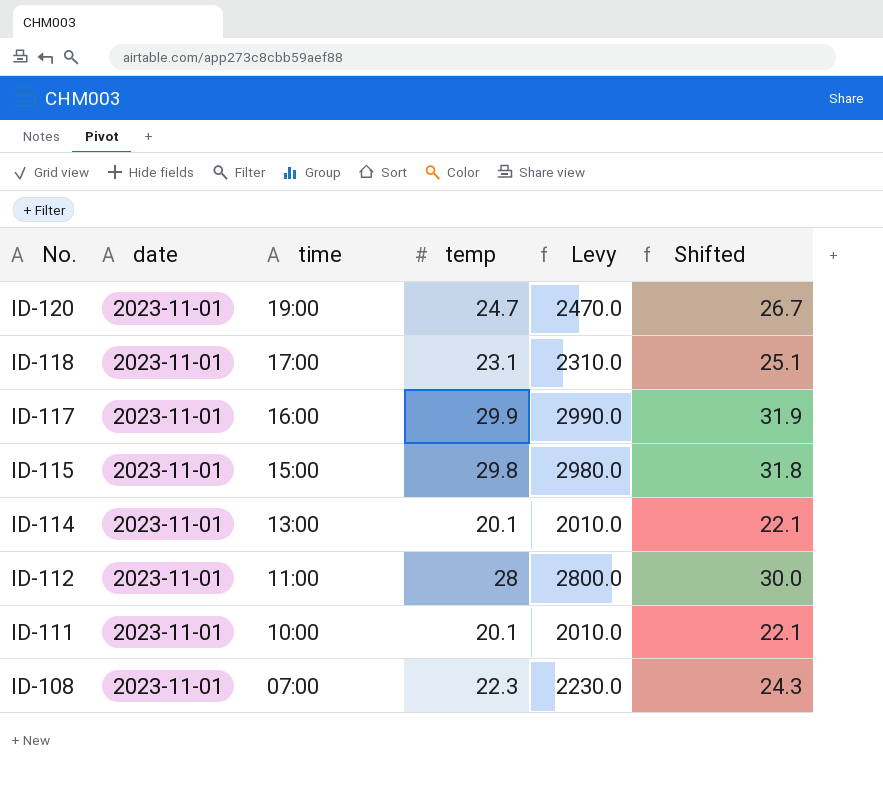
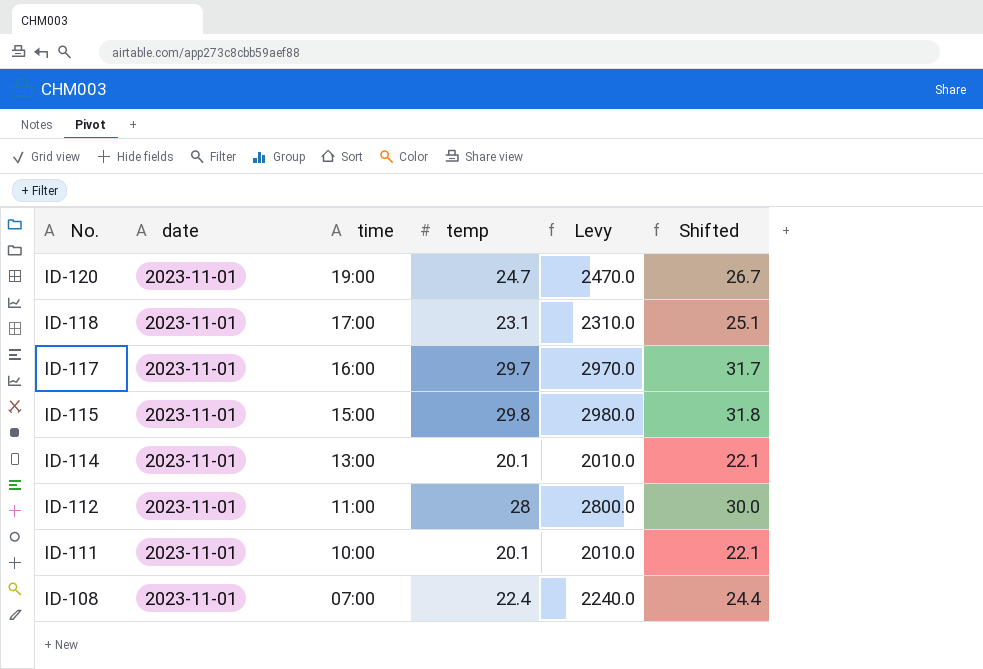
ID-117 | temp: 29.9 -> 29.7
ID-117 | Levy: 2990.0 -> 2970.0
ID-117 | Shifted: 31.9 -> 31.7
ID-108 | temp: 22.3 -> 22.4
ID-108 | Levy: 2230.0 -> 2240.0
ID-108 | Shifted: 24.3 -> 24.4

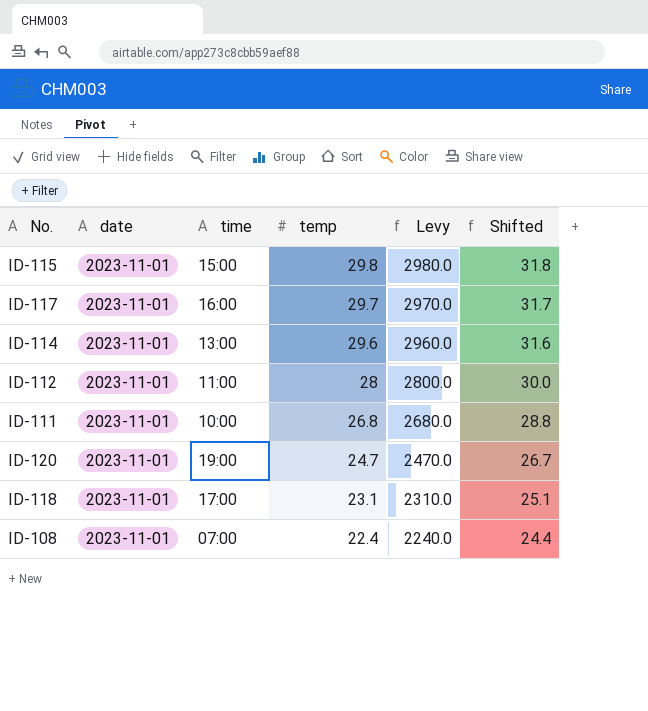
row order: No. descending -> temp descending
ID-114 | temp: 20.1 -> 29.6
ID-114 | Levy: 2010.0 -> 2960.0
ID-114 | Shifted: 22.1 -> 31.6
ID-111 | temp: 20.1 -> 26.8
ID-111 | Levy: 2010.0 -> 2680.0
ID-111 | Shifted: 22.1 -> 28.8

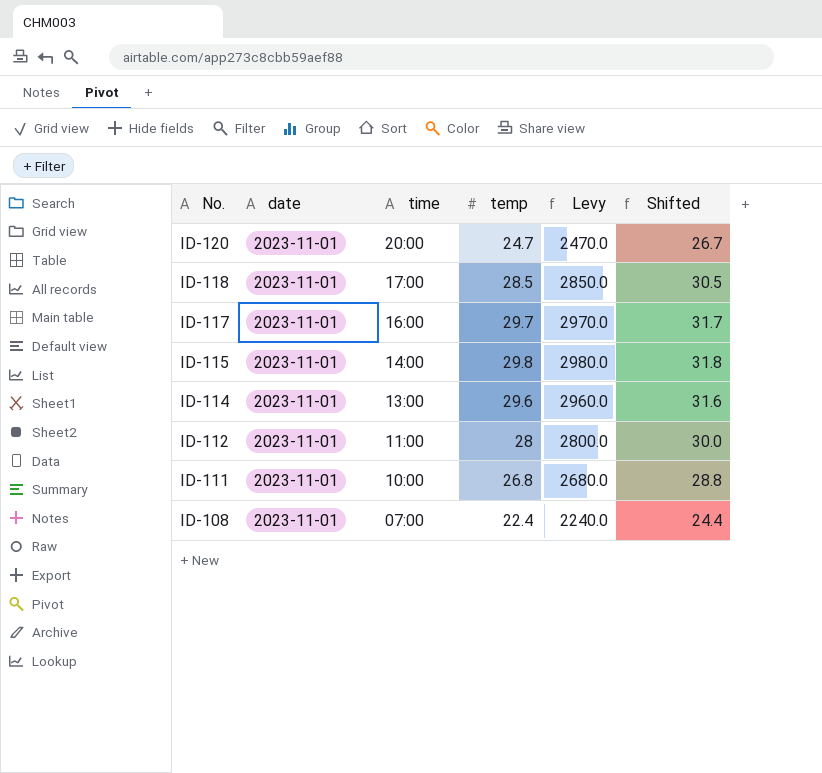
row order: temp descending -> No. descending
ID-120 | time: 19:00 -> 20:00
ID-118 | temp: 23.1 -> 28.5
ID-118 | Levy: 2310.0 -> 2850.0
ID-118 | Shifted: 25.1 -> 30.5
ID-115 | time: 15:00 -> 14:00

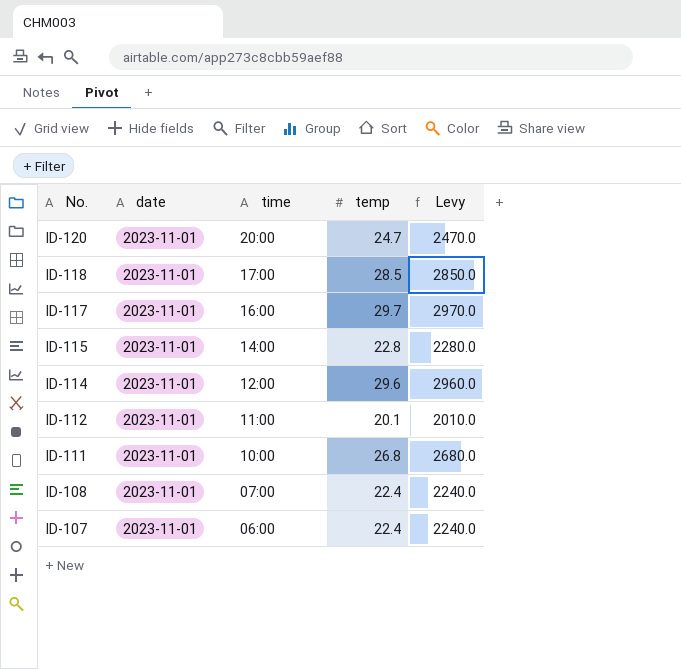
column Shifted | formula: [temp] + 2 -> none
ID-115 | temp: 29.8 -> 22.8
ID-115 | Levy: 2980.0 -> 2280.0
ID-114 | time: 13:00 -> 12:00
ID-112 | temp: 28 -> 20.1
ID-112 | Levy: 2800.0 -> 2010.0
row ID-107: none -> 2023-11-01 | 06:00 | 22.4 | 2240.0

